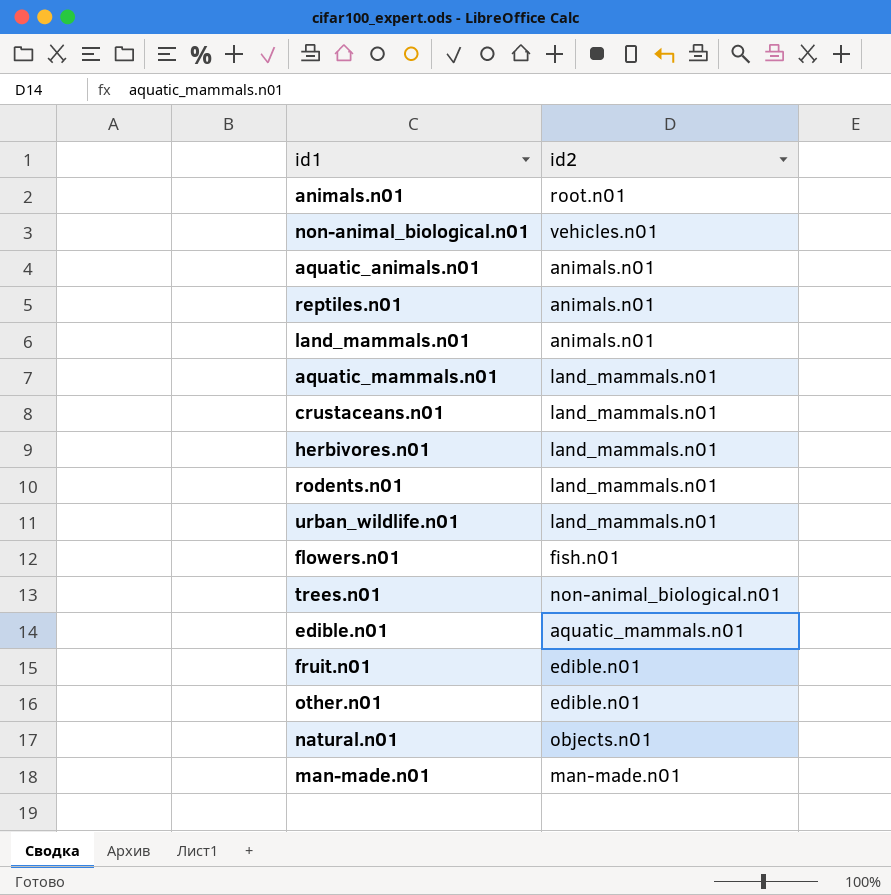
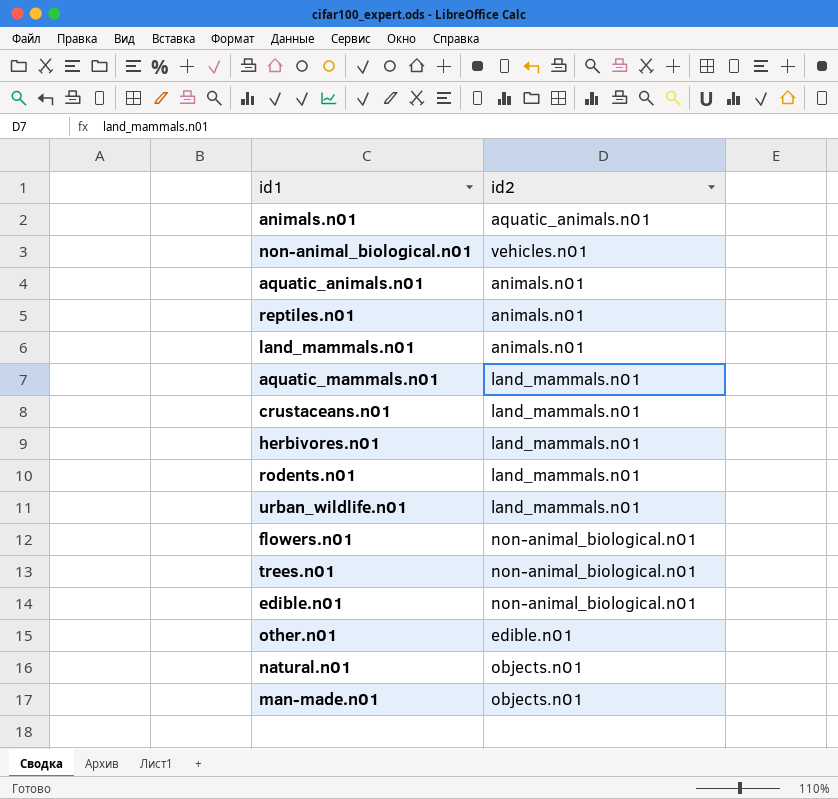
row fruit.n01: edible.n01 -> none
animals.n01 | id2: root.n01 -> aquatic_animals.n01
flowers.n01 | id2: fish.n01 -> non-animal_biological.n01
edible.n01 | id2: aquatic_mammals.n01 -> non-animal_biological.n01
man-made.n01 | id2: man-made.n01 -> objects.n01

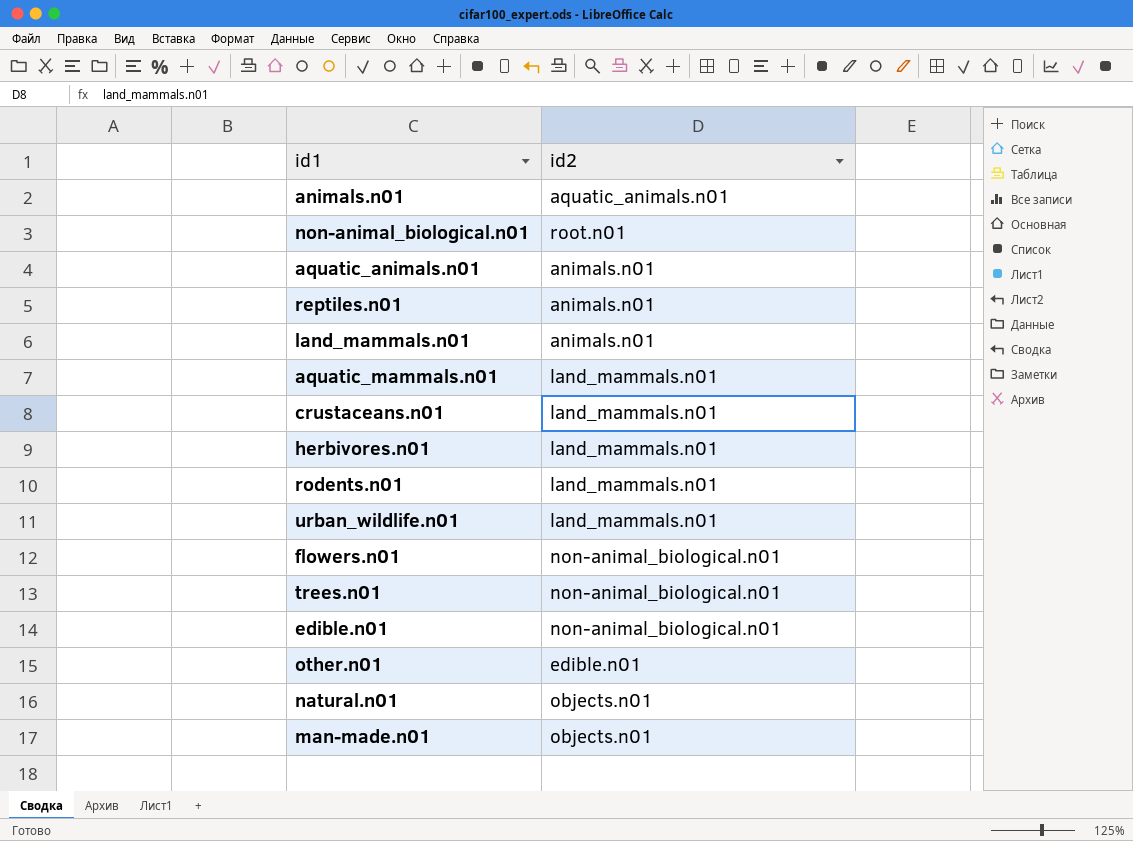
non-animal_biological.n01 | id2: vehicles.n01 -> root.n01

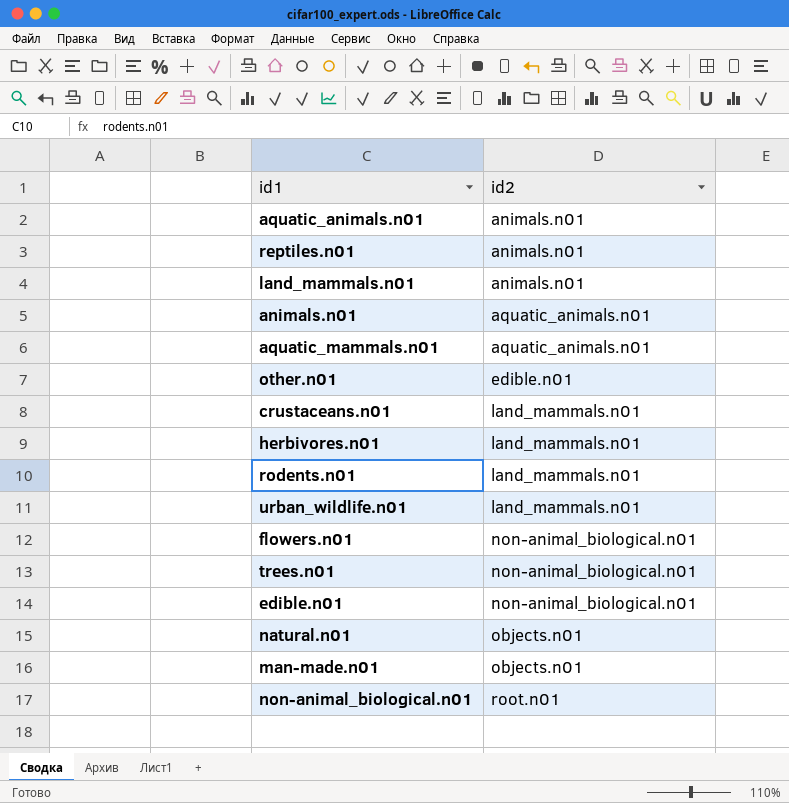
row order: none -> id2 ascending
aquatic_mammals.n01 | id2: land_mammals.n01 -> aquatic_animals.n01

